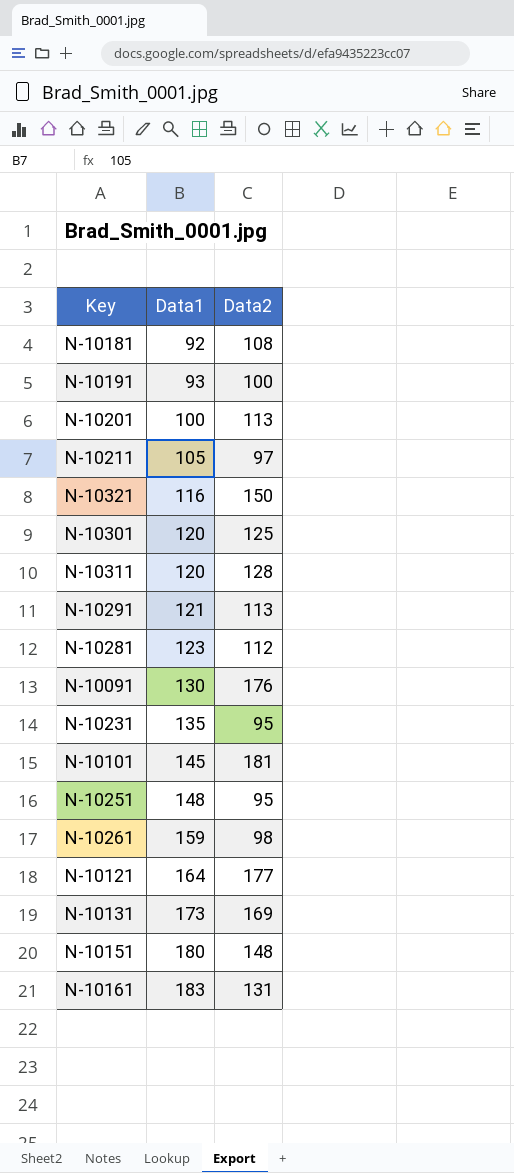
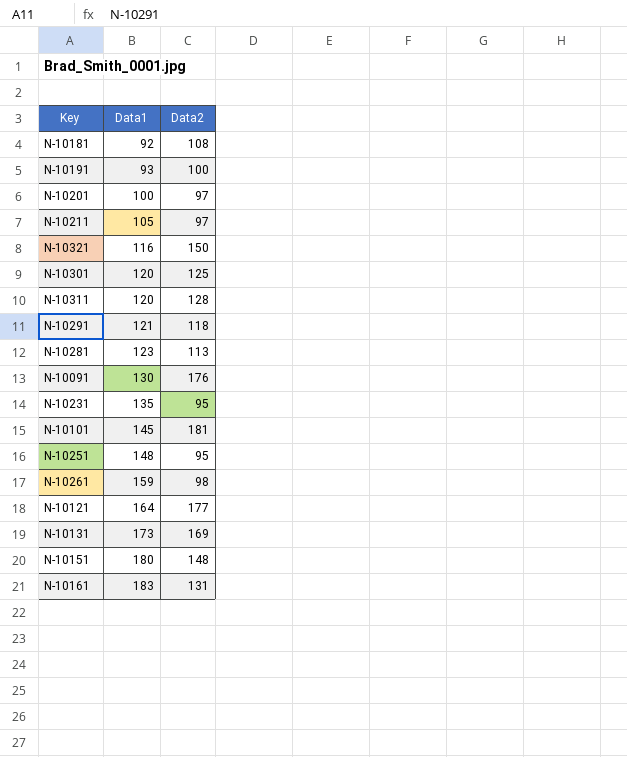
N-10201 | Data2: 113 -> 97
N-10291 | Data2: 113 -> 118
N-10281 | Data2: 112 -> 113

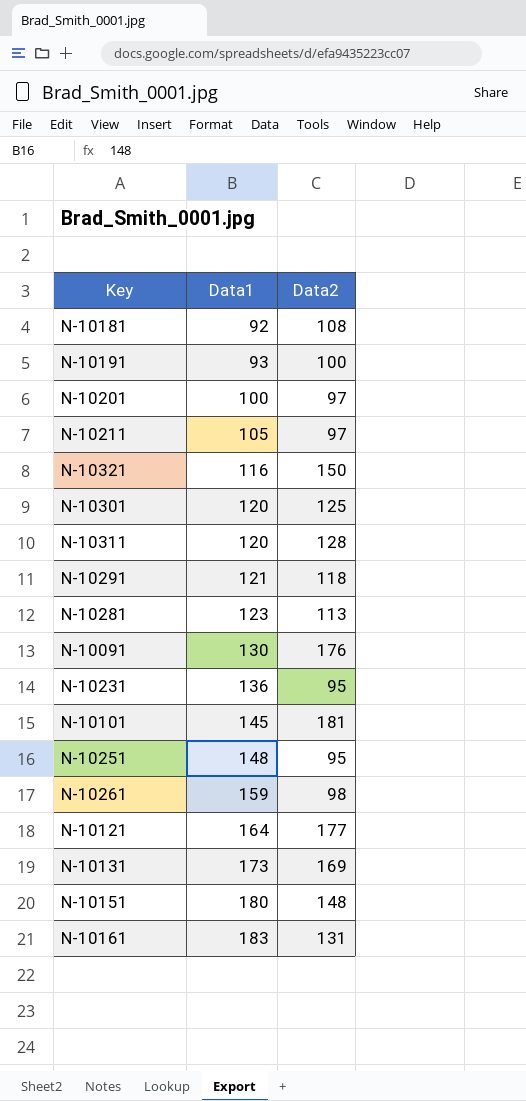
N-10231 | Data1: 135 -> 136

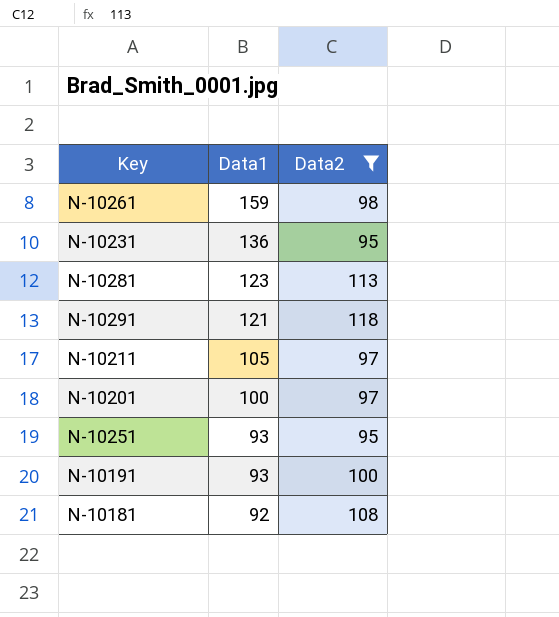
filter: none -> Data2 <= 118
row order: Data1 ascending -> Data1 descending
N-10251 | Data1: 148 -> 93

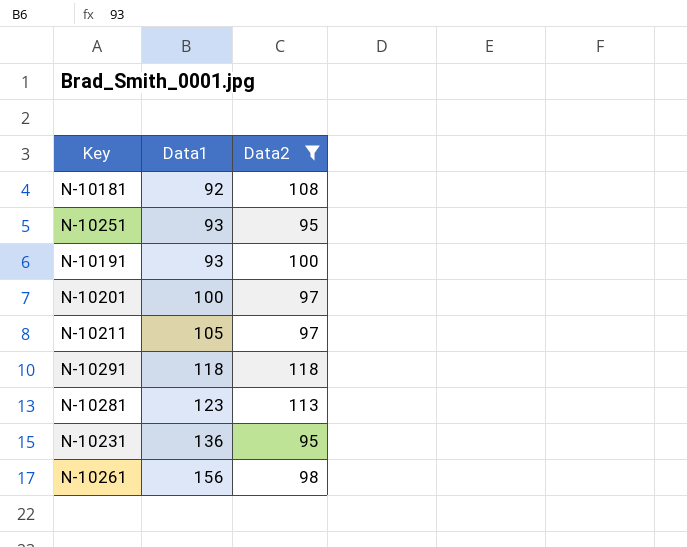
row order: Data1 descending -> Data1 ascending
N-10291 | Data1: 121 -> 118
N-10261 | Data1: 159 -> 156

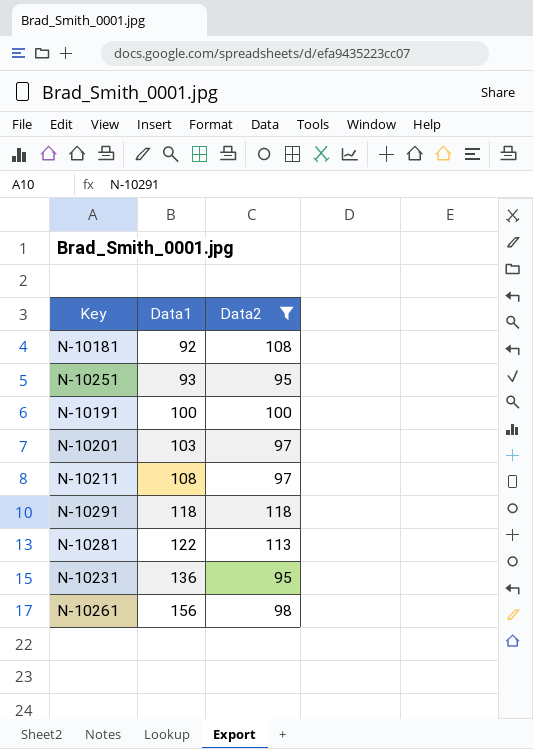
N-10191 | Data1: 93 -> 100
N-10201 | Data1: 100 -> 103
N-10211 | Data1: 105 -> 108
N-10281 | Data1: 123 -> 122

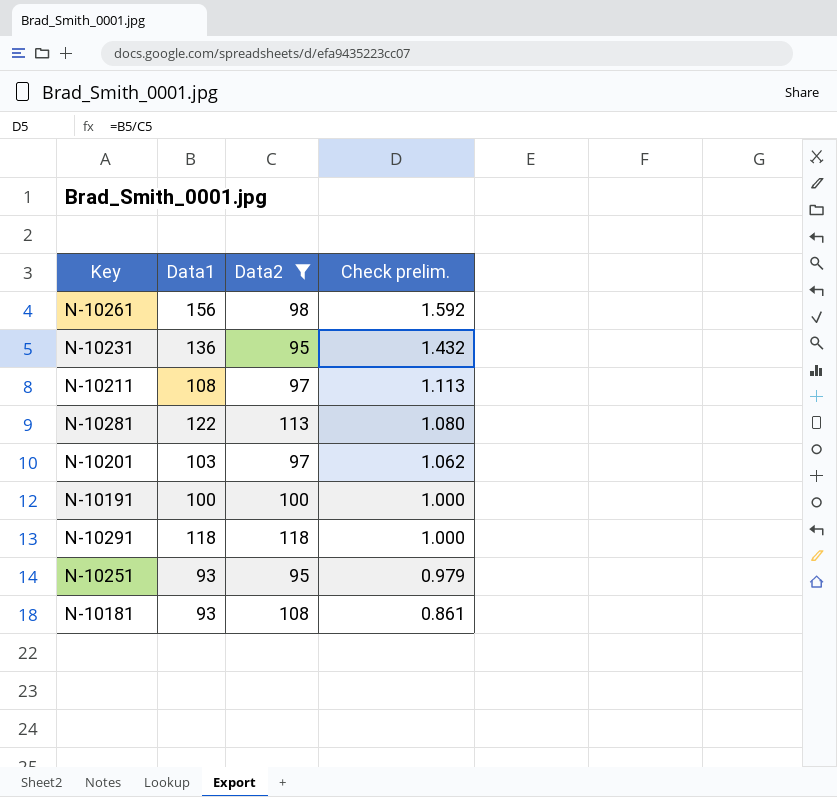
row order: Data1 ascending -> Check prelim. descending
column Check prelim. | formula: none -> [Data1] / [Data2]
N-10181 | Data1: 92 -> 93

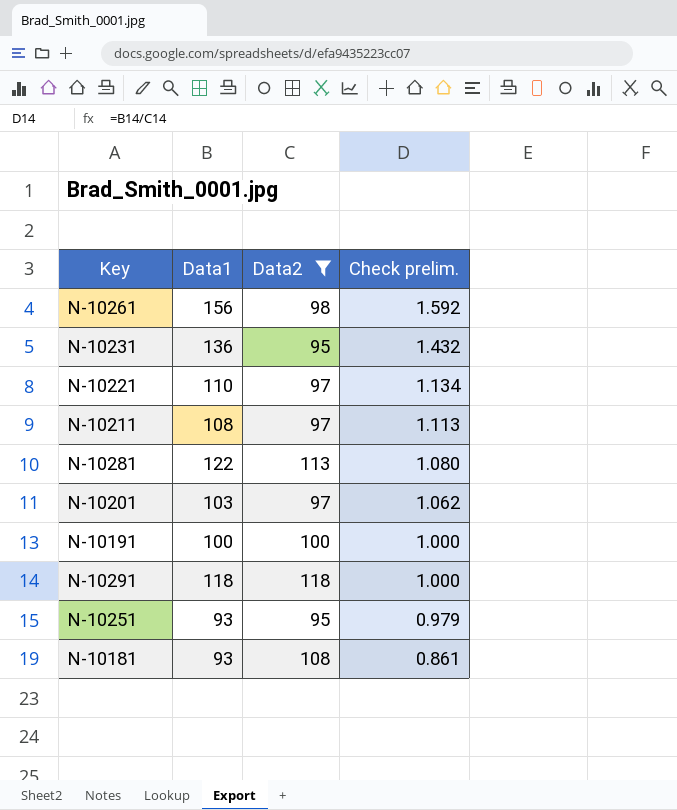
row N-10221: none -> 110 | 97 | 1.134

